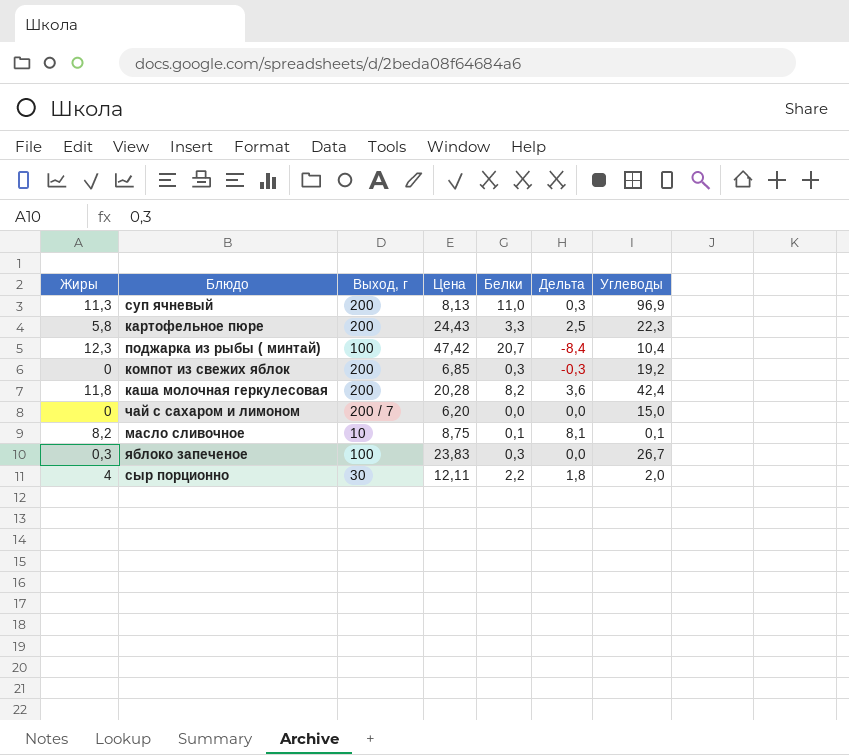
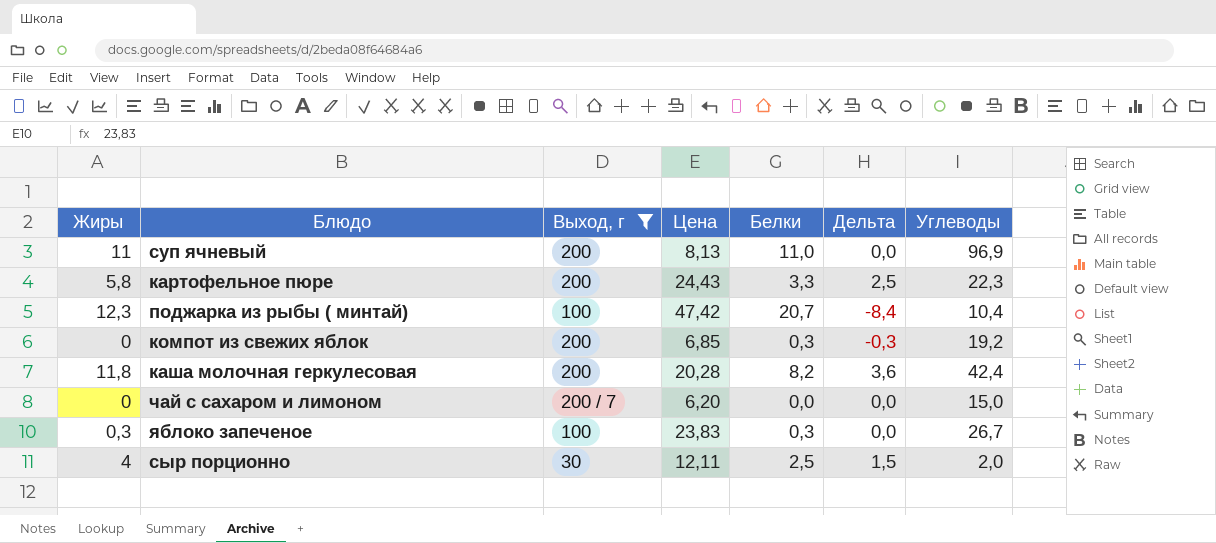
filter: none -> Выход, г != 10
суп ячневый | Жиры: 11,3 -> 11
суп ячневый | Дельта: 0,3 -> 0,0
сыр порционно | Белки: 2,2 -> 2,5
сыр порционно | Дельта: 1,8 -> 1,5

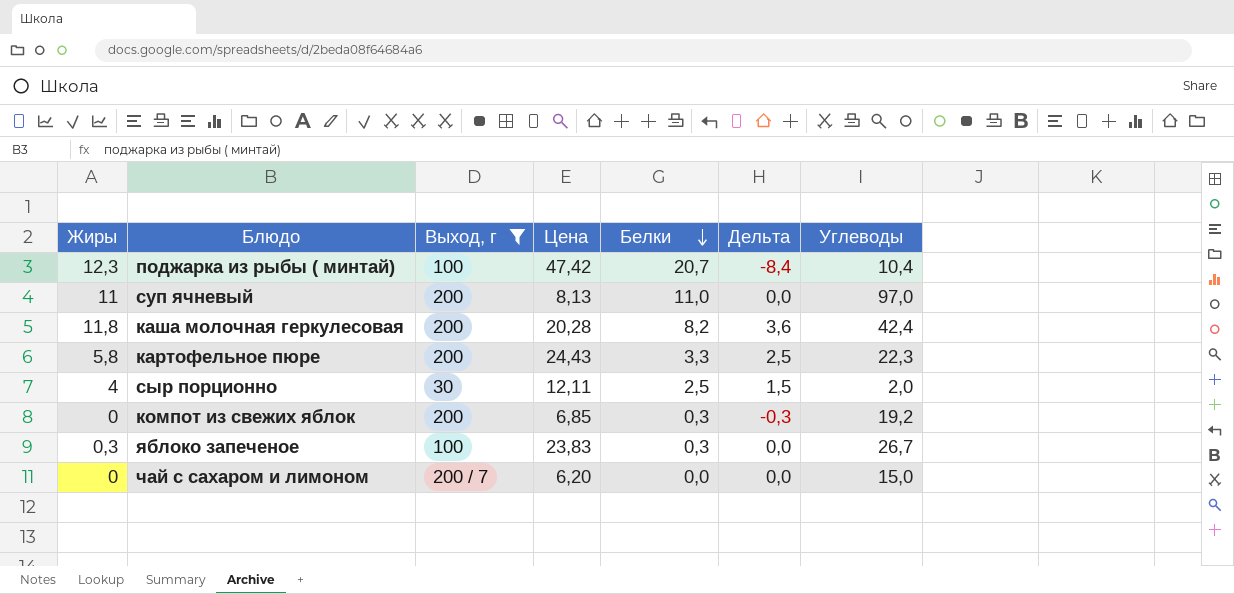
row order: none -> Белки descending
суп ячневый | Углеводы: 96,9 -> 97,0

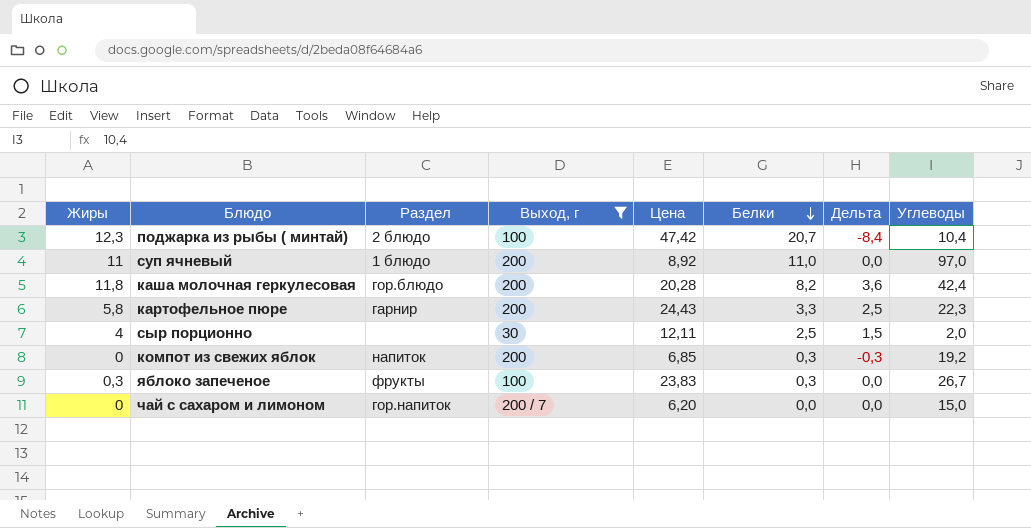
column Раздел | position: none -> 3
суп ячневый | Цена: 8,13 -> 8,92

